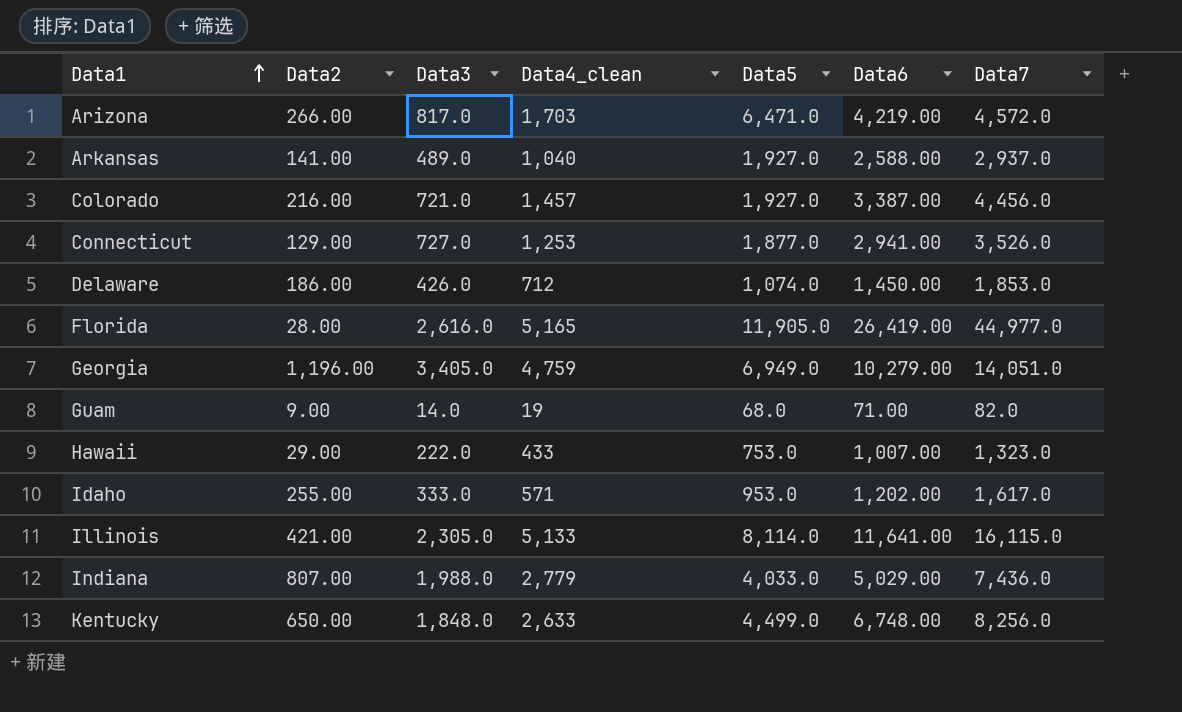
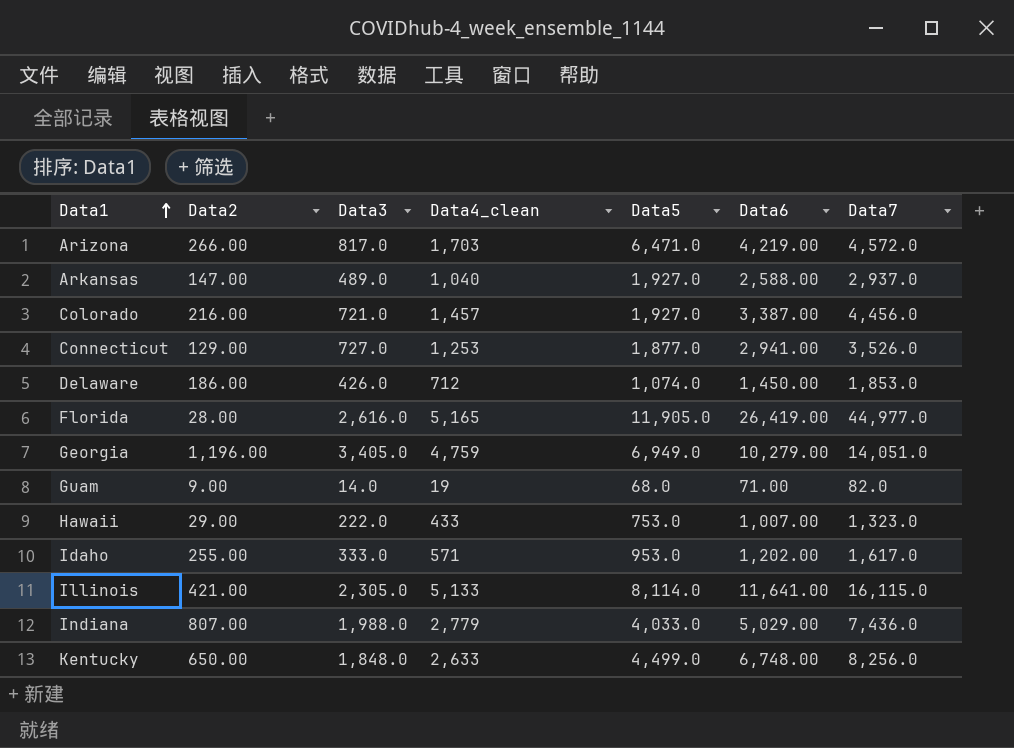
Arkansas | Data2: 141.00 -> 147.00

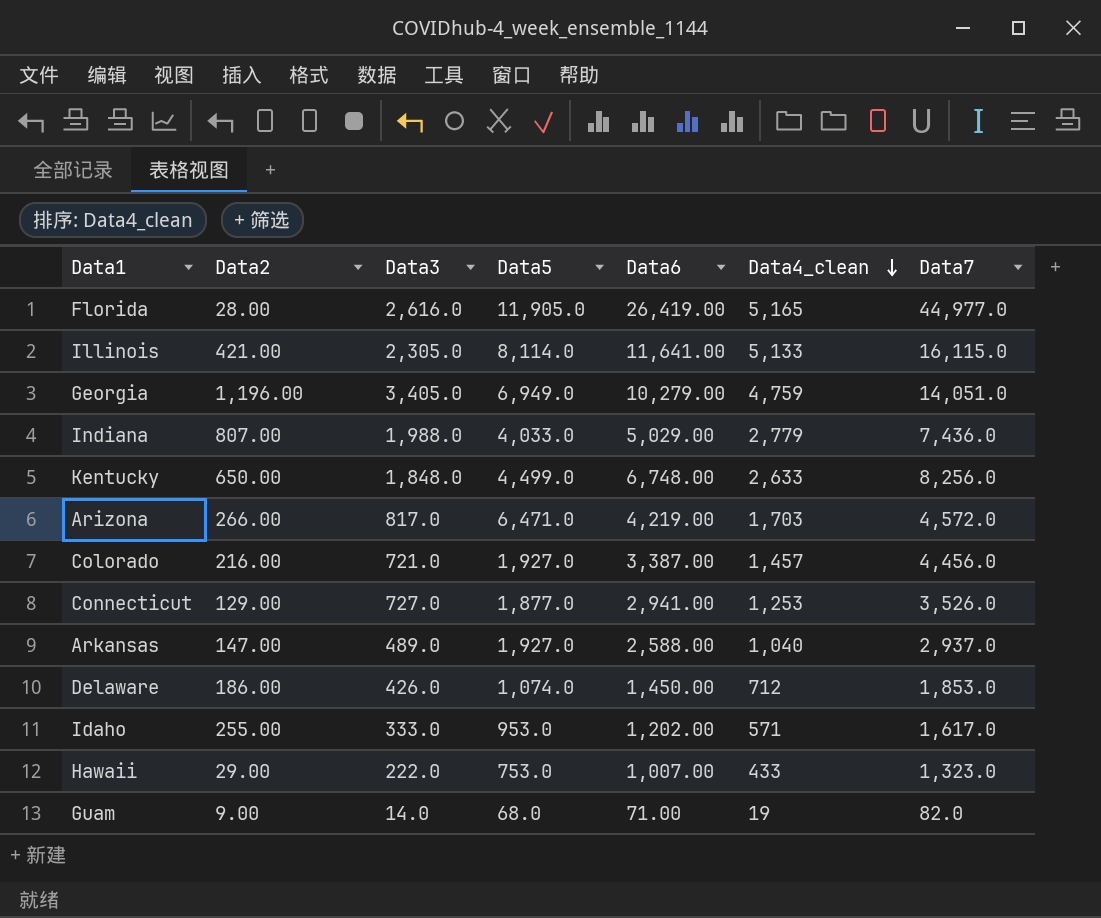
row order: Data1 ascending -> Data4_clean descending
column Data4_clean | position: 4 -> 6

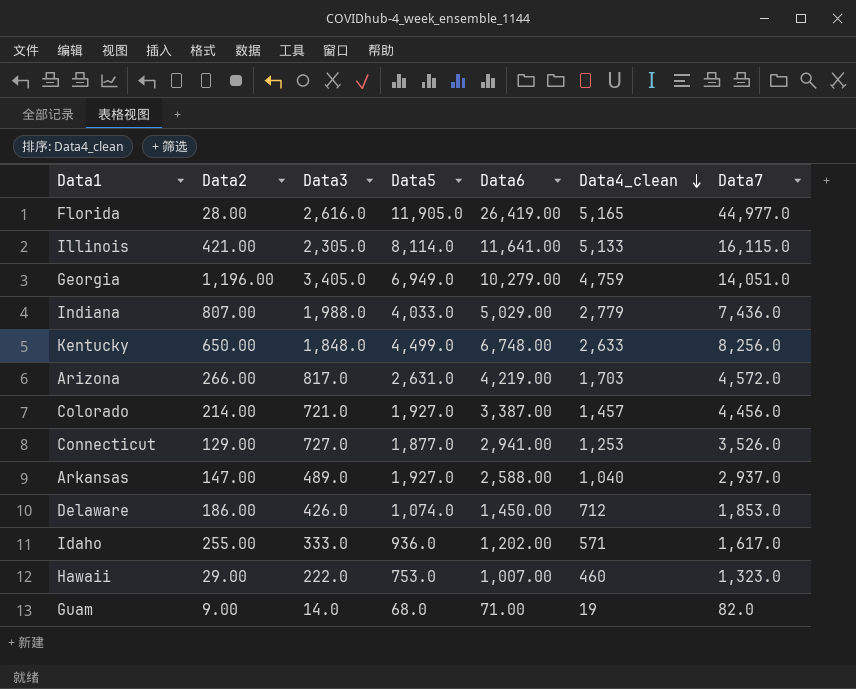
Arizona | Data5: 6,471.0 -> 2,631.0
Colorado | Data2: 216.00 -> 214.00
Idaho | Data5: 953.0 -> 936.0
Hawaii | Data4_clean: 433 -> 460

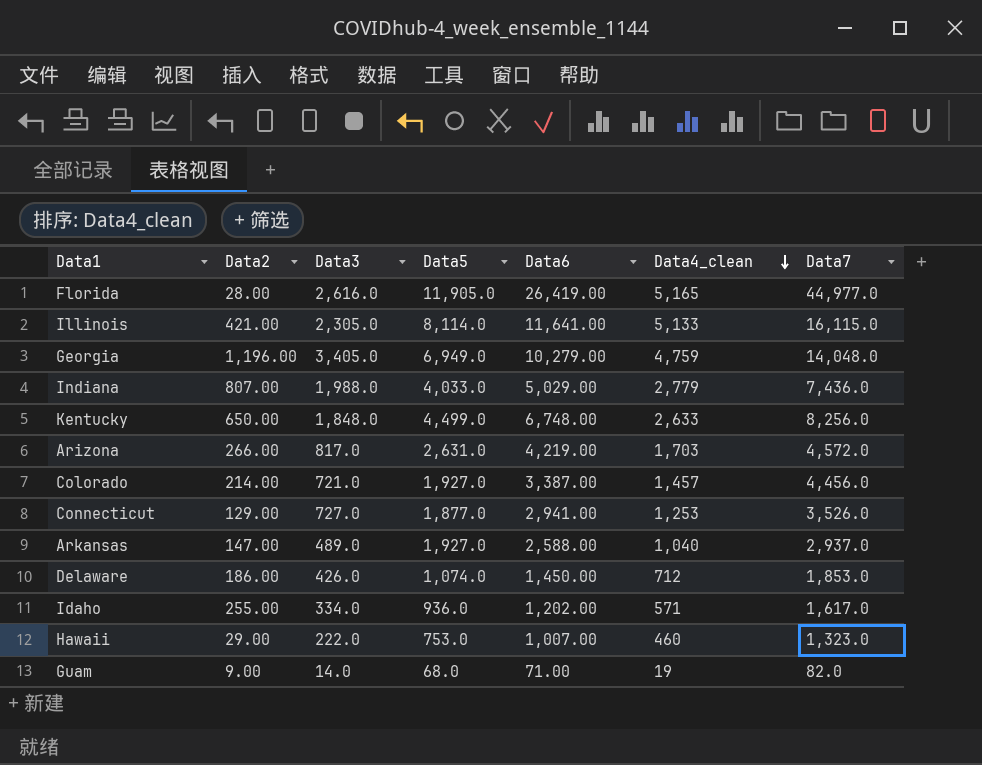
Georgia | Data7: 14,051.0 -> 14,048.0
Idaho | Data3: 333.0 -> 334.0

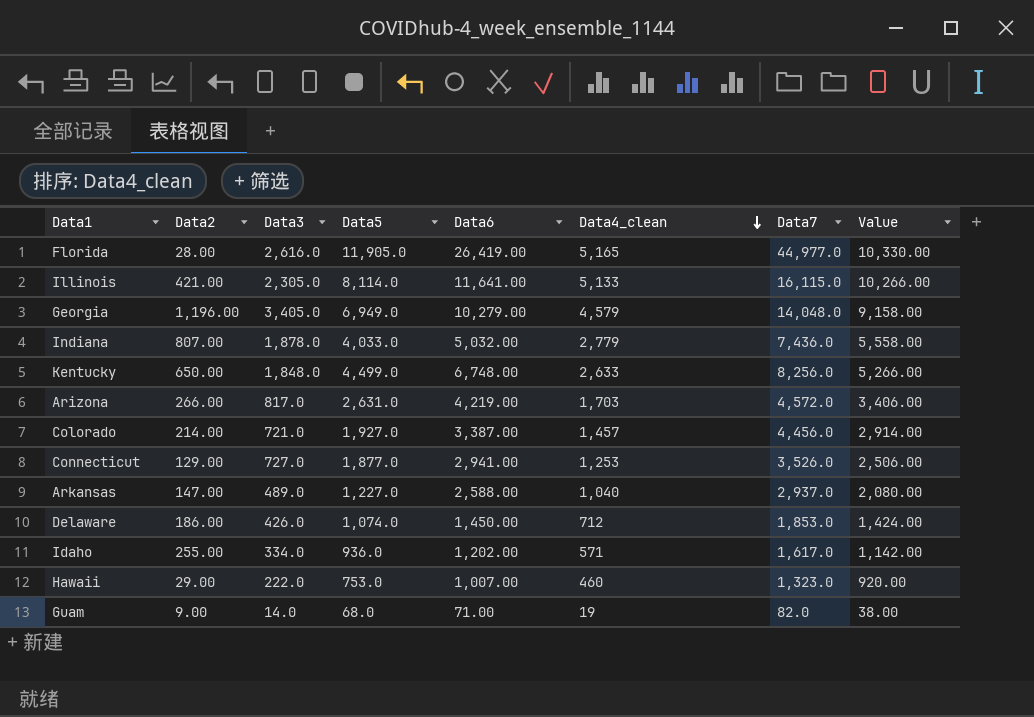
column Value | formula: none -> [Data4_clean] * 2
Georgia | Data4_clean: 4,759 -> 4,579
Indiana | Data3: 1,988.0 -> 1,878.0
Indiana | Data6: 5,029.00 -> 5,032.00
Arkansas | Data5: 1,927.0 -> 1,227.0

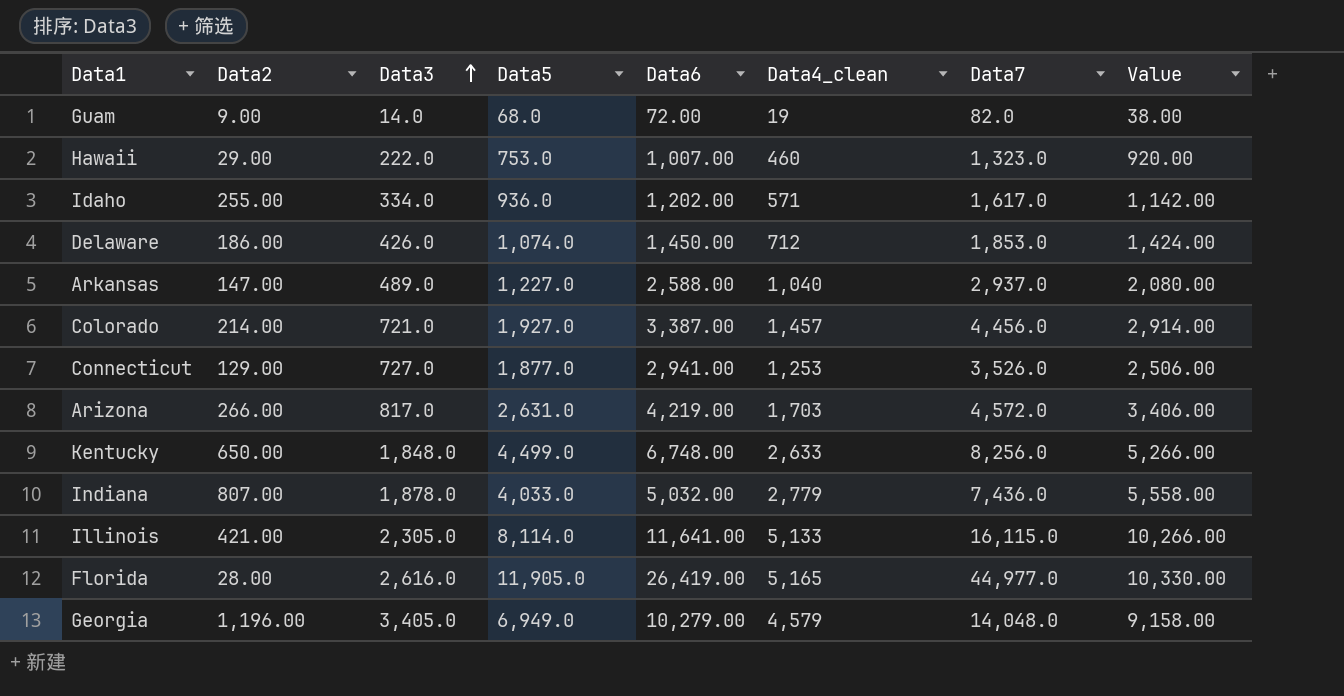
row order: Data4_clean descending -> Data3 ascending
Guam | Data6: 71.00 -> 72.00

